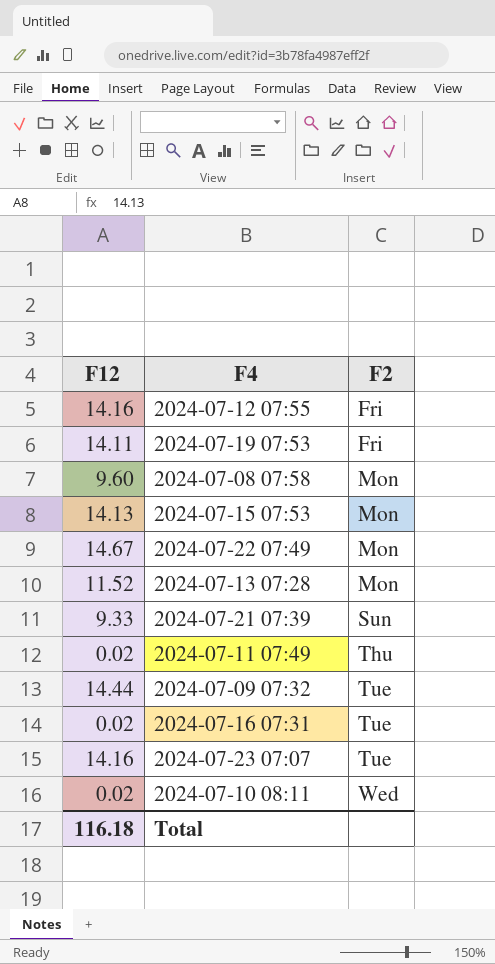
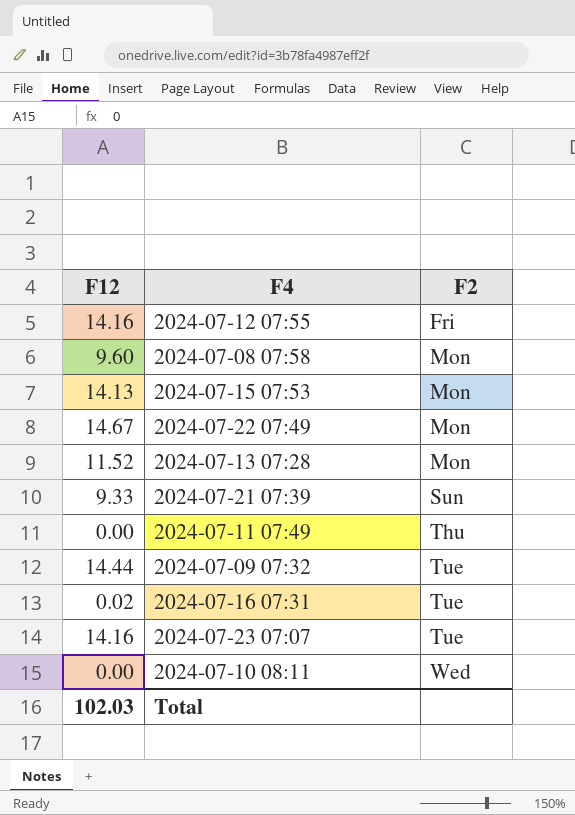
row 2024-07-19 07:53: 14.11 | Fri -> none
2024-07-11 07:49 | F12: 0.02 -> 0.00
2024-07-10 08:11 | F12: 0.02 -> 0.00
Total | F12: 116.18 -> 102.03

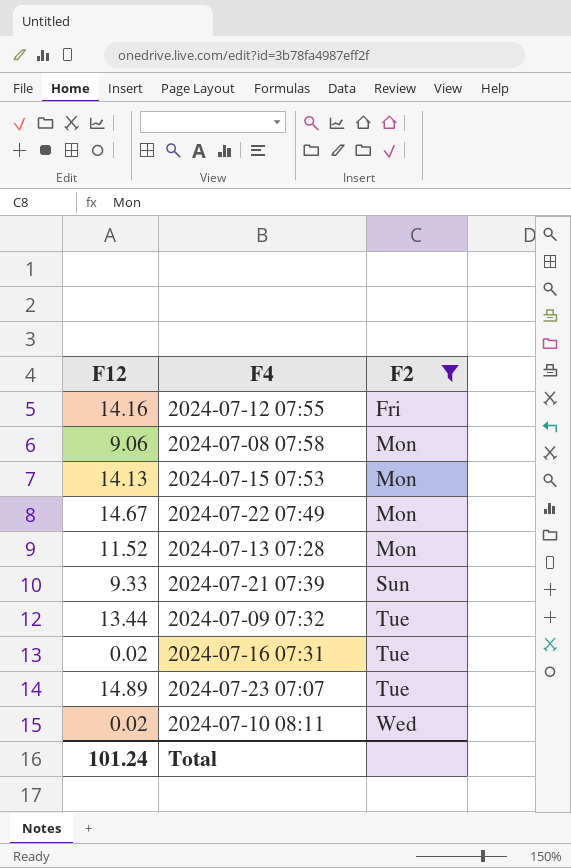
filter: none -> F2 != Thu
2024-07-08 07:58 | F12: 9.60 -> 9.06
2024-07-09 07:32 | F12: 14.44 -> 13.44
2024-07-23 07:07 | F12: 14.16 -> 14.89
2024-07-10 08:11 | F12: 0.00 -> 0.02
Total | F12: 102.03 -> 101.24

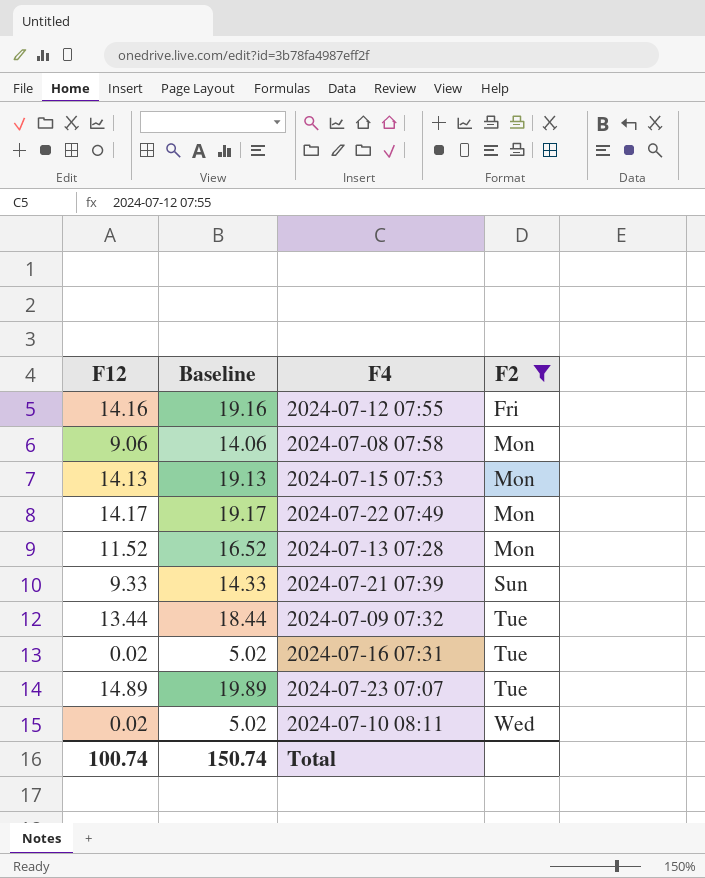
column Baseline | formula: none -> [F12] + 5
2024-07-22 07:49 | F12: 14.67 -> 14.17
Total | F12: 101.24 -> 100.74

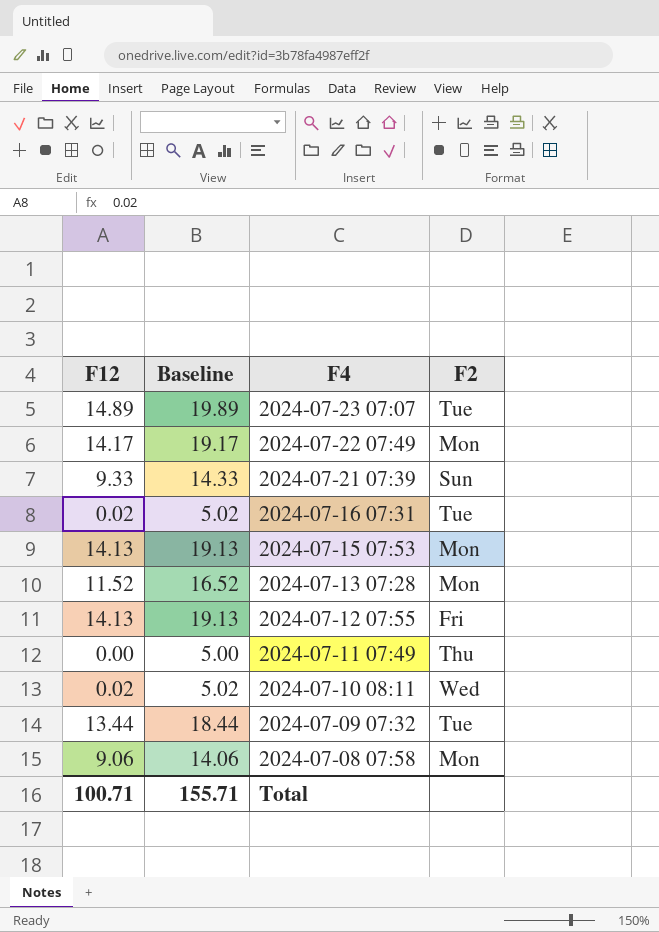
filter: F2 != Thu -> none
row order: F2 ascending -> F4 descending
2024-07-12 07:55 | F12: 14.16 -> 14.13
2024-07-12 07:55 | Baseline: 19.16 -> 19.13
Total | F12: 100.74 -> 100.71
Total | Baseline: 150.74 -> 155.71

